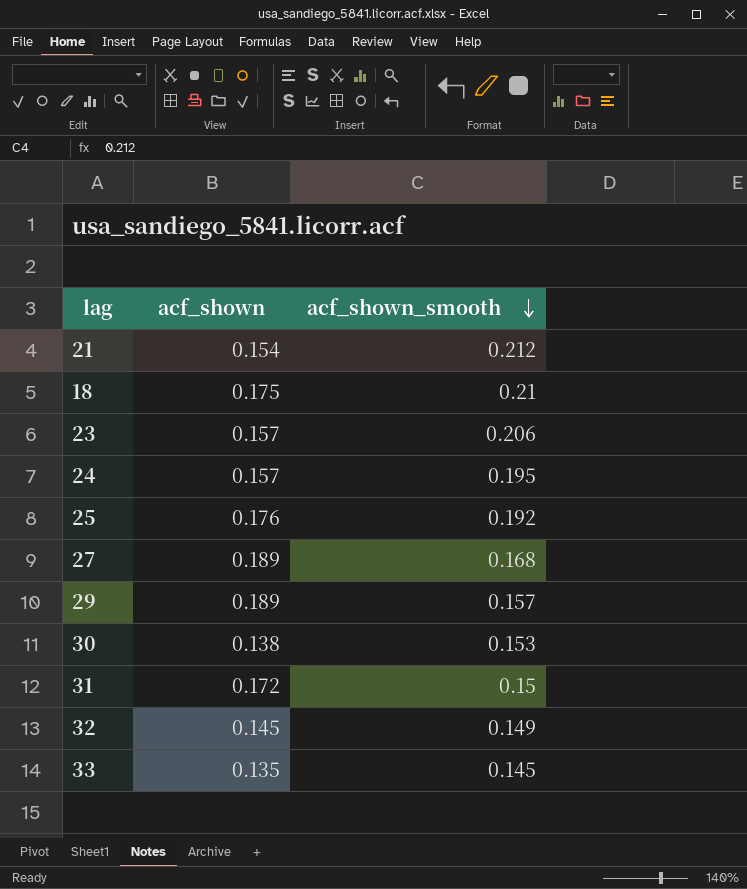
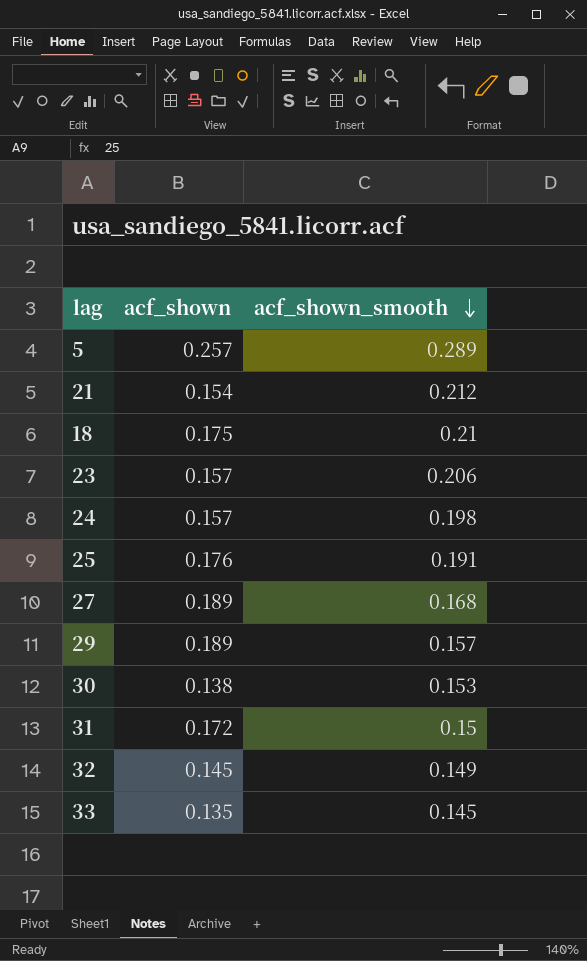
row 5: none -> 0.257 | 0.289
24 | acf_shown_smooth: 0.195 -> 0.198
25 | acf_shown_smooth: 0.192 -> 0.191

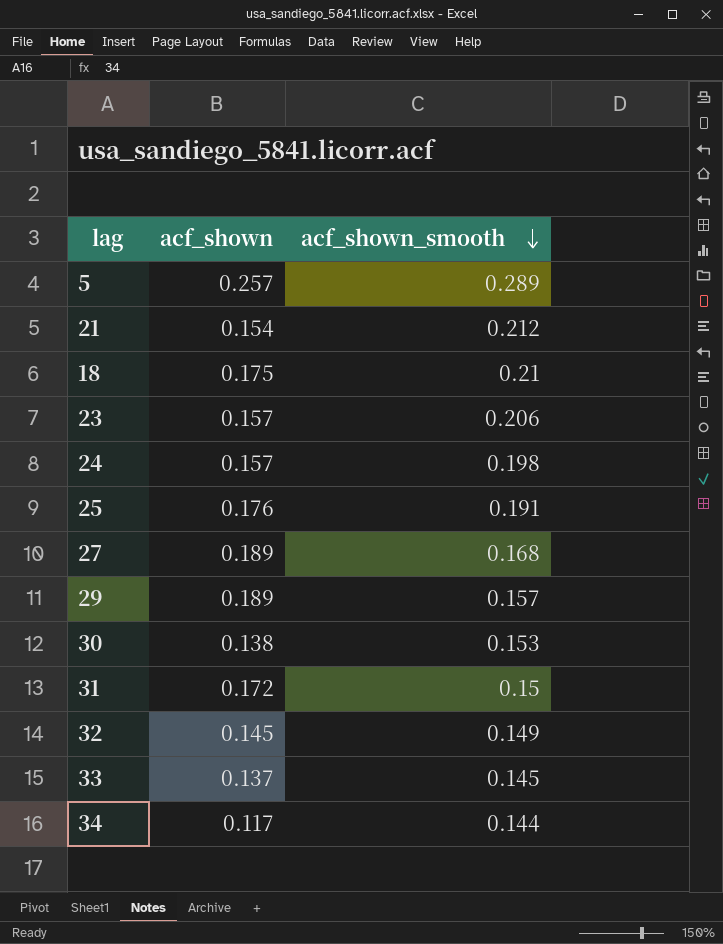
33 | acf_shown: 0.135 -> 0.137
row 34: none -> 0.117 | 0.144

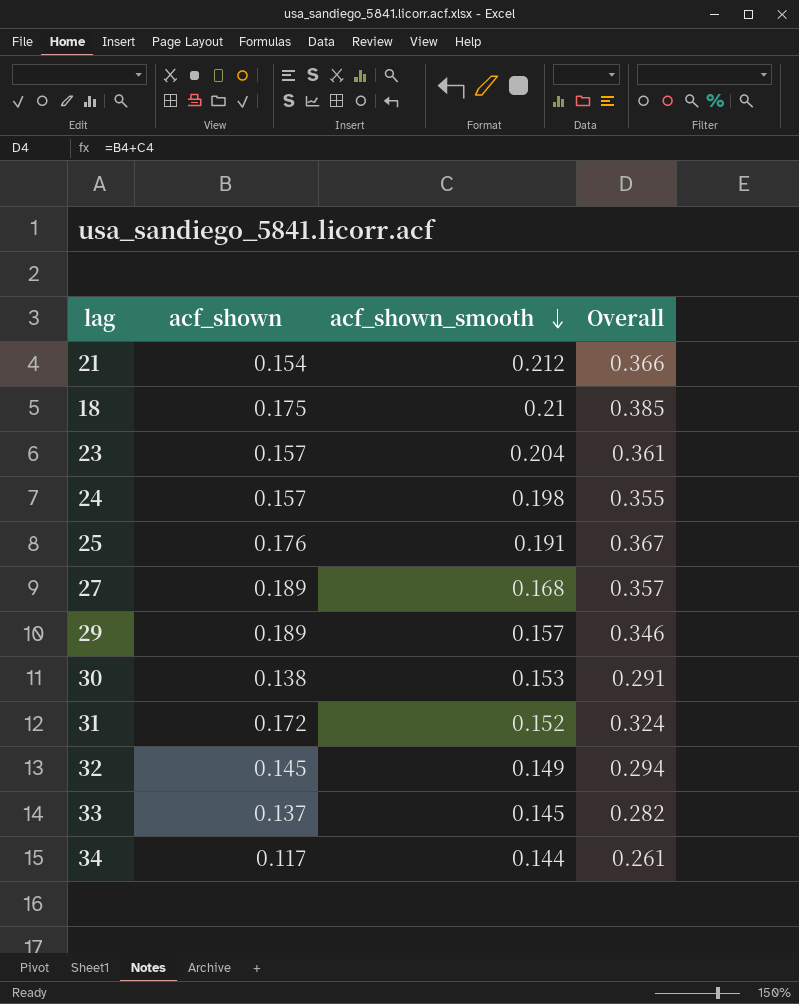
column Overall | formula: none -> [acf_shown] + [acf_shown_smooth]
row 5: 0.257 | 0.289 -> none
23 | acf_shown_smooth: 0.206 -> 0.204
31 | acf_shown_smooth: 0.15 -> 0.152

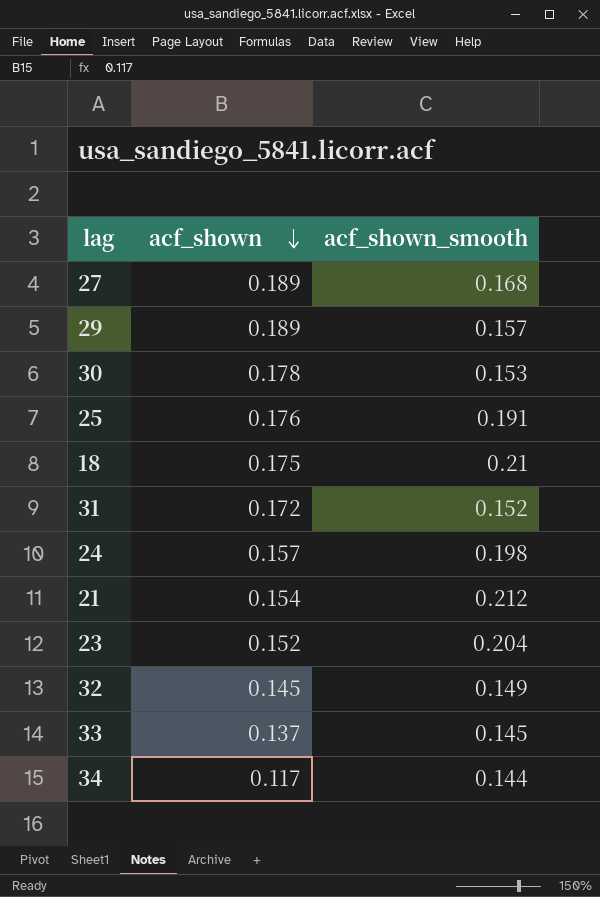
row order: acf_shown_smooth descending -> acf_shown descending
column Overall | formula: [acf_shown] + [acf_shown_smooth] -> none
30 | acf_shown: 0.138 -> 0.178
23 | acf_shown: 0.157 -> 0.152

